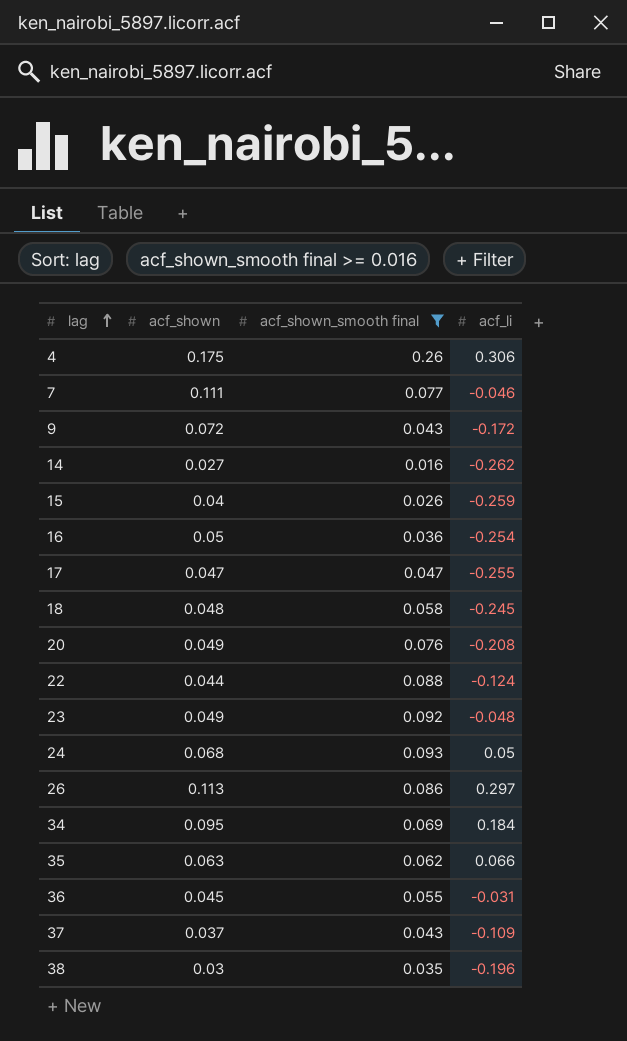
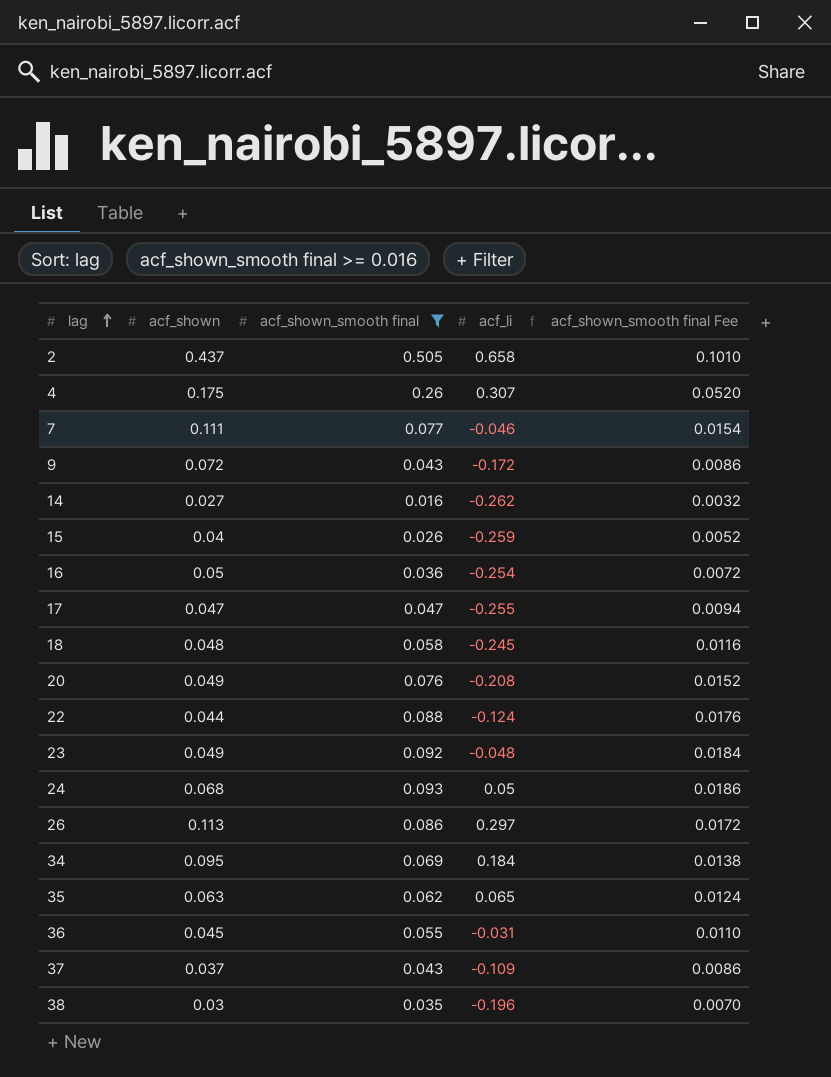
column acf_shown_smooth final Fee | formula: none -> [acf_shown_smooth final] * 0.2
row 2: none -> 0.437 | 0.505 | 0.658 | 0.1010
4 | acf_li: 0.306 -> 0.307
35 | acf_li: 0.066 -> 0.065

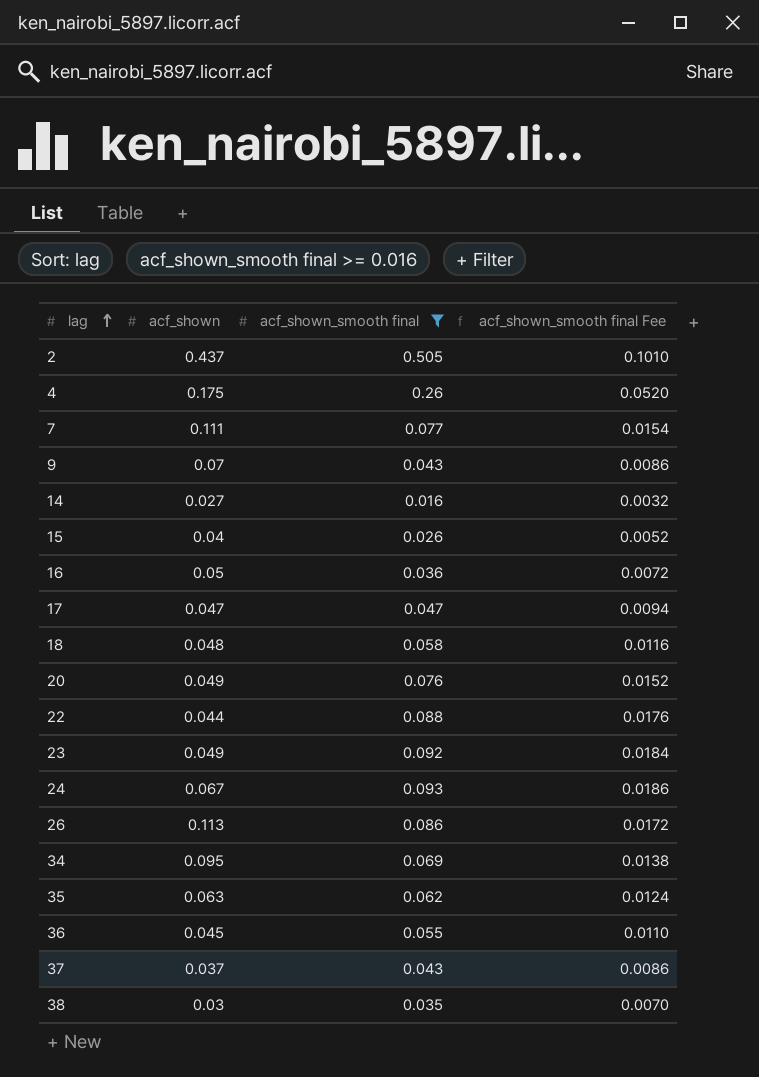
column acf_li | position: 4 -> none
9 | acf_shown: 0.072 -> 0.07
24 | acf_shown: 0.068 -> 0.067

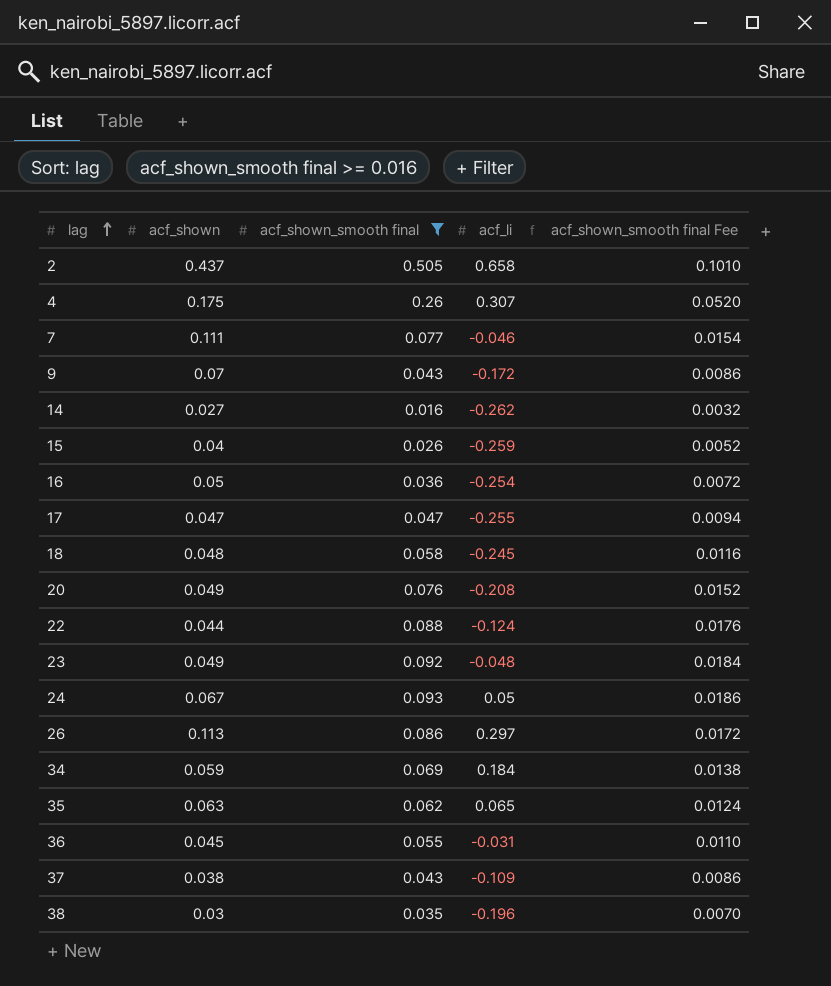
column acf_li | position: none -> 4
34 | acf_shown: 0.095 -> 0.059
37 | acf_shown: 0.037 -> 0.038

